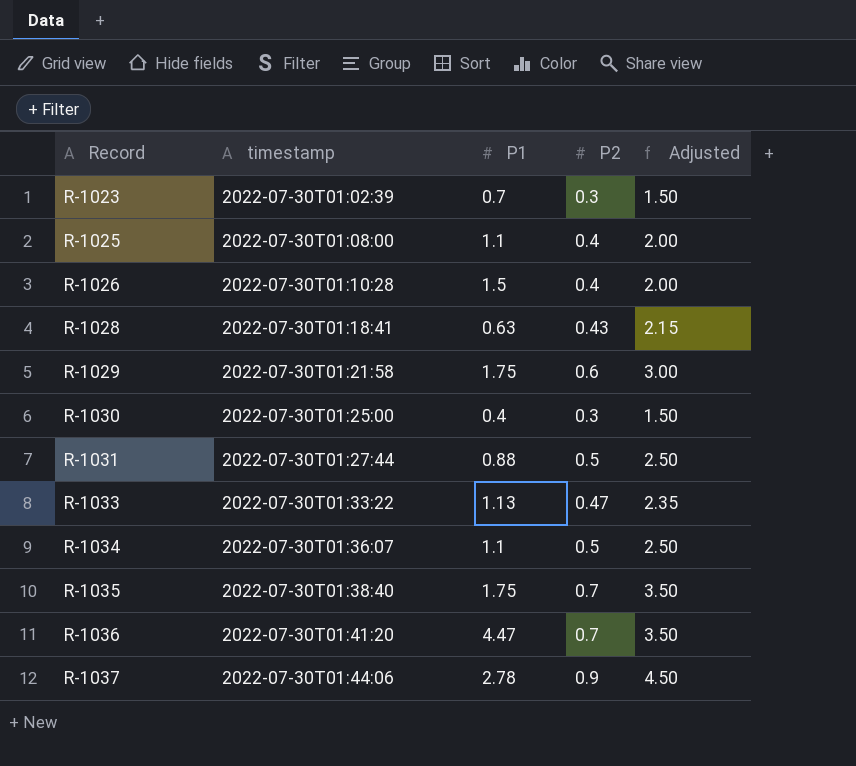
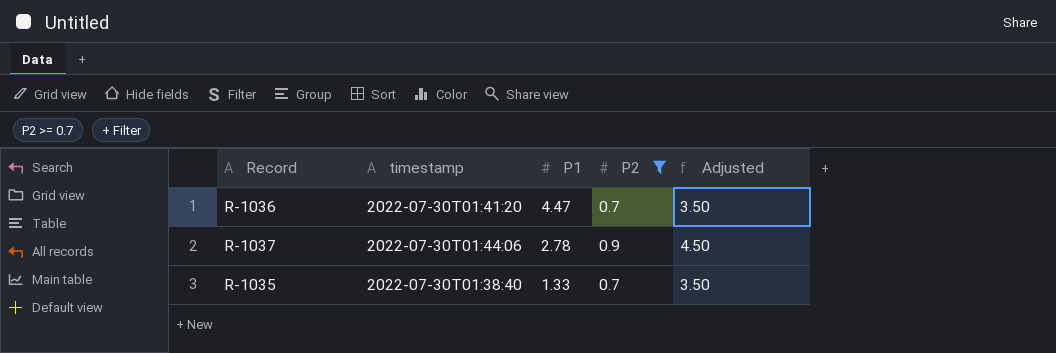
filter: none -> P2 >= 0.7
row order: Record ascending -> P1 descending
R-1035 | P1: 1.75 -> 1.33

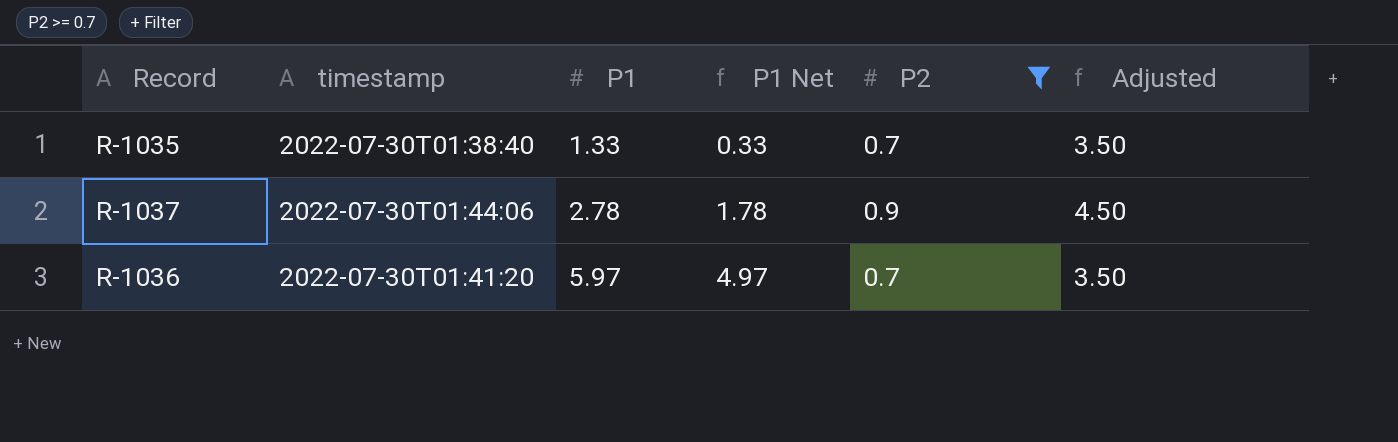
row order: P1 descending -> P1 ascending
column P1 Net | formula: none -> [P1] - 1
R-1036 | P1: 4.47 -> 5.97

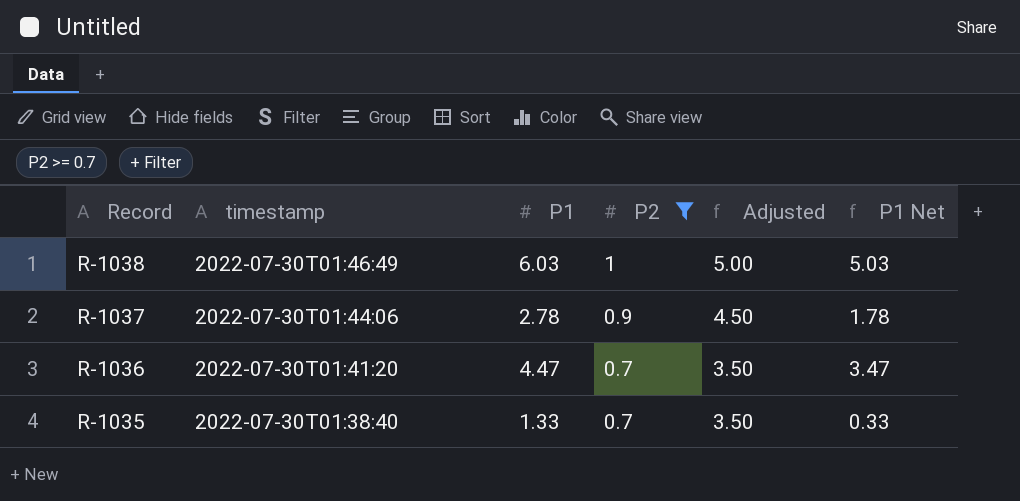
row order: P1 ascending -> Record descending
column P1 Net | position: 4 -> 6
row R-1038: none -> 2022-07-30T01:46:49 | 6.03 | 1 | 5.00 | 5.03
R-1036 | P1: 5.97 -> 4.47
R-1036 | P1 Net: 4.97 -> 3.47

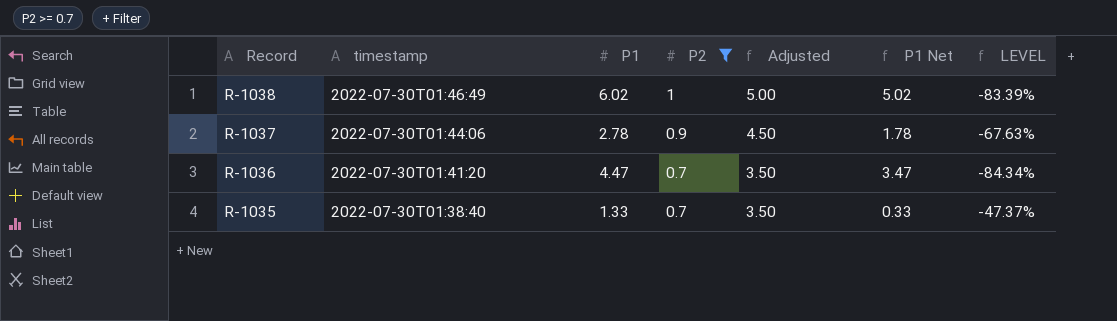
column LEVEL | formula: none -> ([P2] - [P1]) / [P1]
R-1038 | P1: 6.03 -> 6.02
R-1038 | P1 Net: 5.03 -> 5.02

